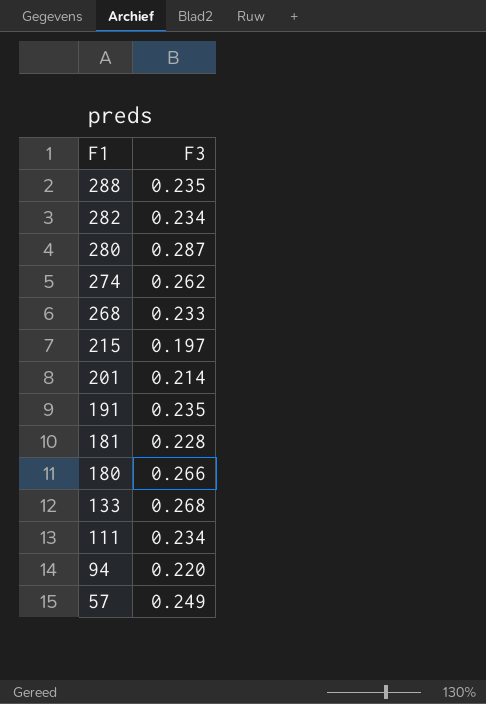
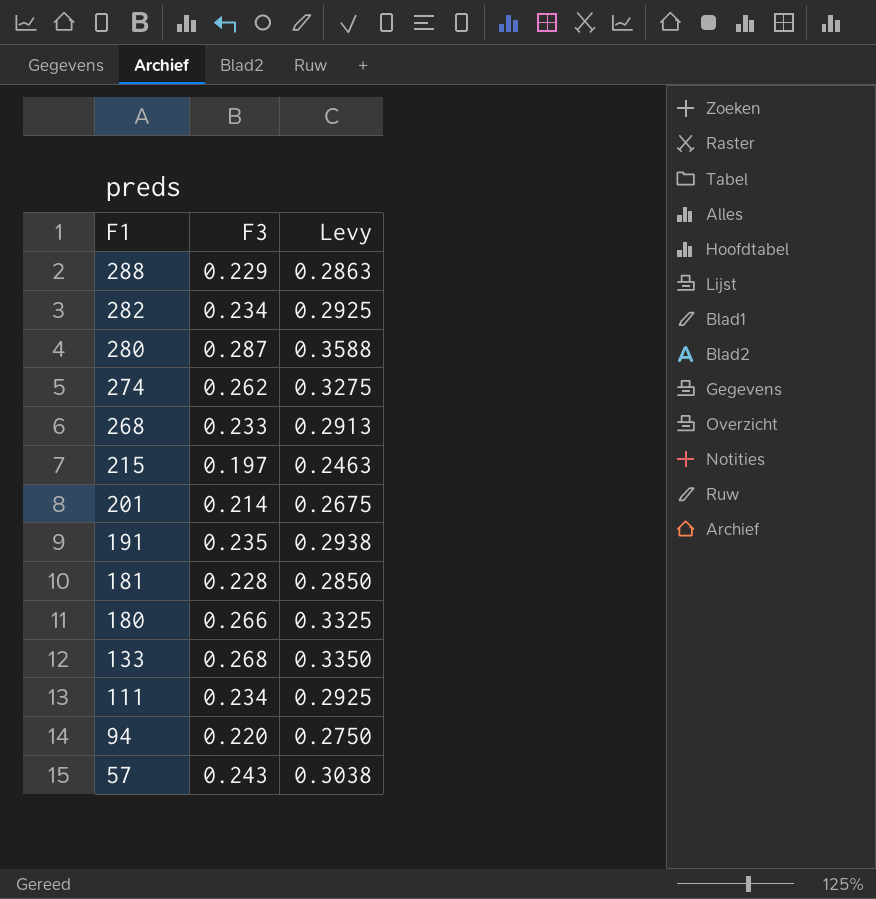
column Levy | formula: none -> [F3] * 1.25
288 | F3: 0.235 -> 0.229
57 | F3: 0.249 -> 0.243

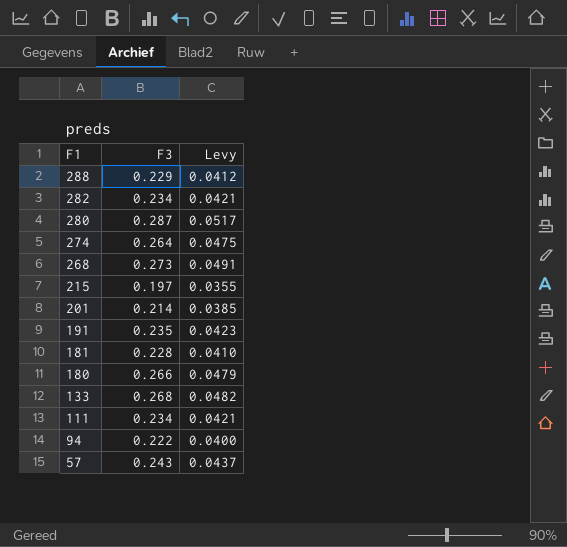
column Levy | formula: [F3] * 1.25 -> [F3] * 0.18
274 | F3: 0.262 -> 0.264
268 | F3: 0.233 -> 0.273
94 | F3: 0.220 -> 0.222

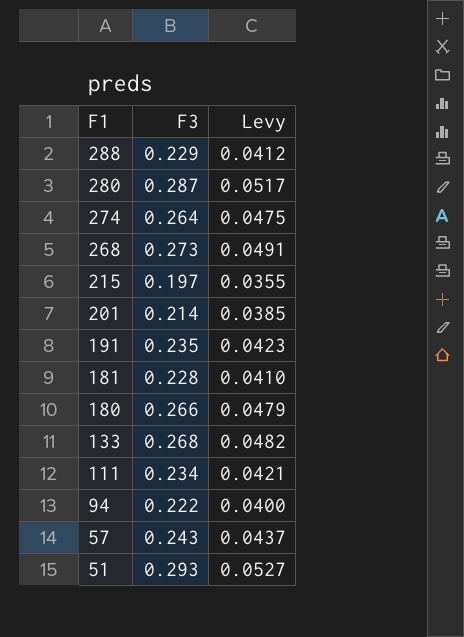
row 282: 0.234 | 0.0421 -> none
row 51: none -> 0.293 | 0.0527

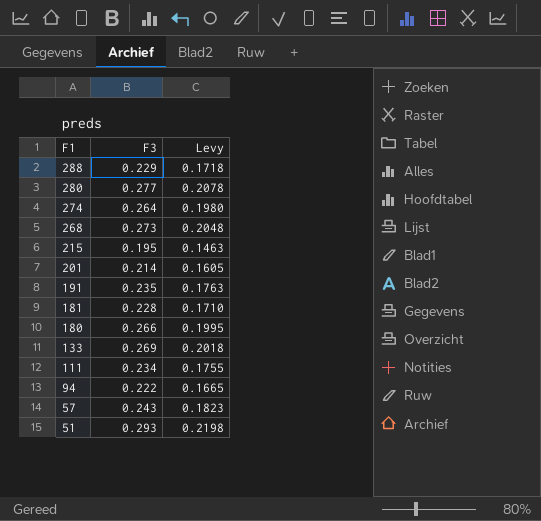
column Levy | formula: [F3] * 0.18 -> [F3] * 0.75
280 | F3: 0.287 -> 0.277
215 | F3: 0.197 -> 0.195
133 | F3: 0.268 -> 0.269

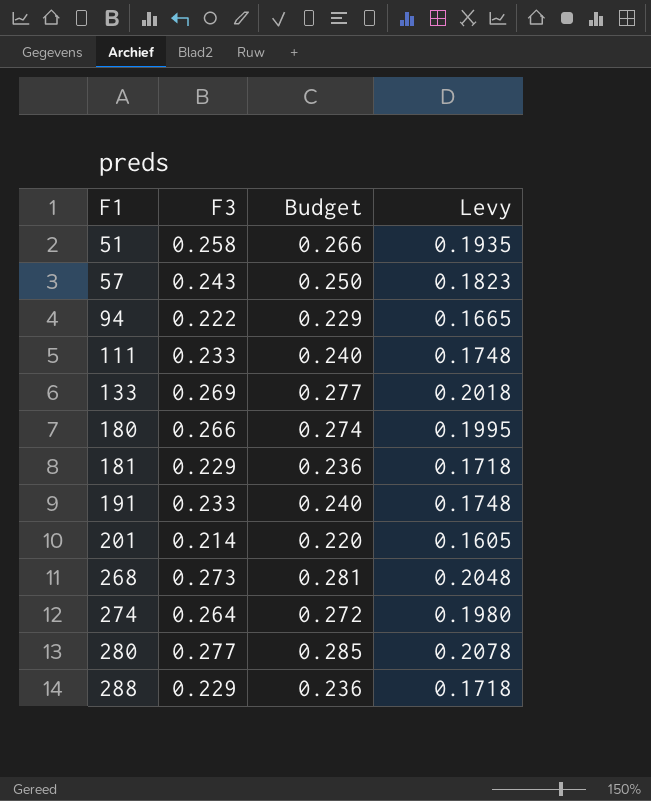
row order: F1 descending -> F1 ascending
column Budget | formula: none -> [F3] * 1.03
row 215: 0.195 | 0.1463 -> none
51 | F3: 0.293 -> 0.258
51 | Levy: 0.2198 -> 0.1935
111 | F3: 0.234 -> 0.233
111 | Levy: 0.1755 -> 0.1748
181 | F3: 0.228 -> 0.229
181 | Levy: 0.1710 -> 0.1718
191 | F3: 0.235 -> 0.233
191 | Levy: 0.1763 -> 0.1748

